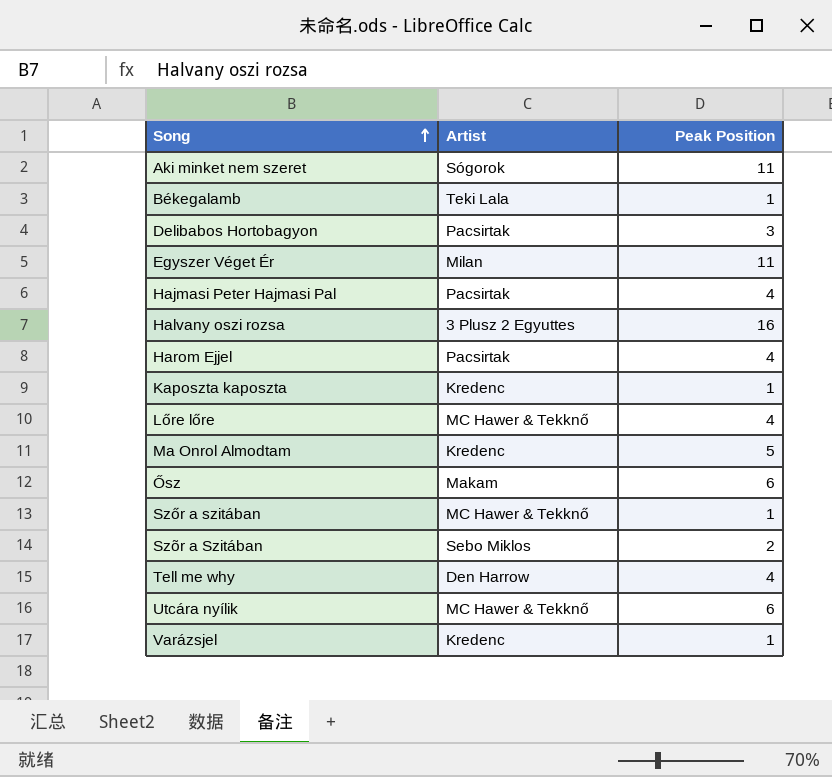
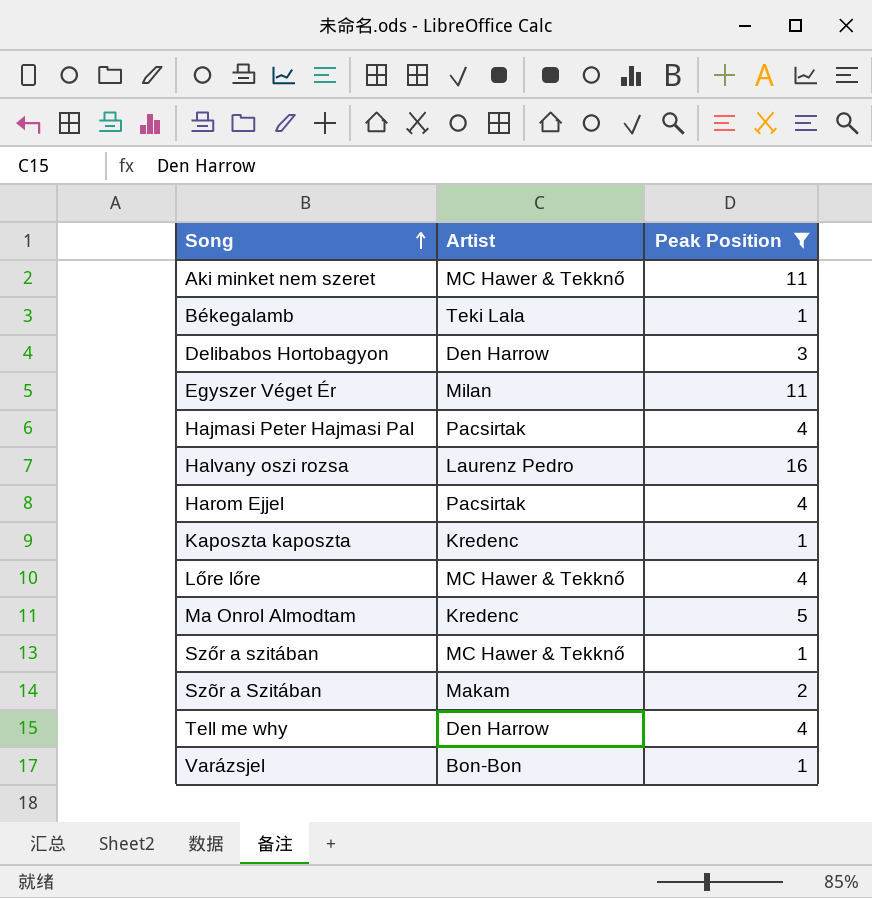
filter: none -> Peak Position != 6
Aki minket nem szeret | Artist: Sógorok -> MC Hawer & Tekknő
Delibabos Hortobagyon | Artist: Pacsirtak -> Den Harrow
Halvany oszi rozsa | Artist: 3 Plusz 2 Egyuttes -> Laurenz Pedro
Szõr a Szitában | Artist: Sebo Miklos -> Makam
Varázsjel | Artist: Kredenc -> Bon-Bon

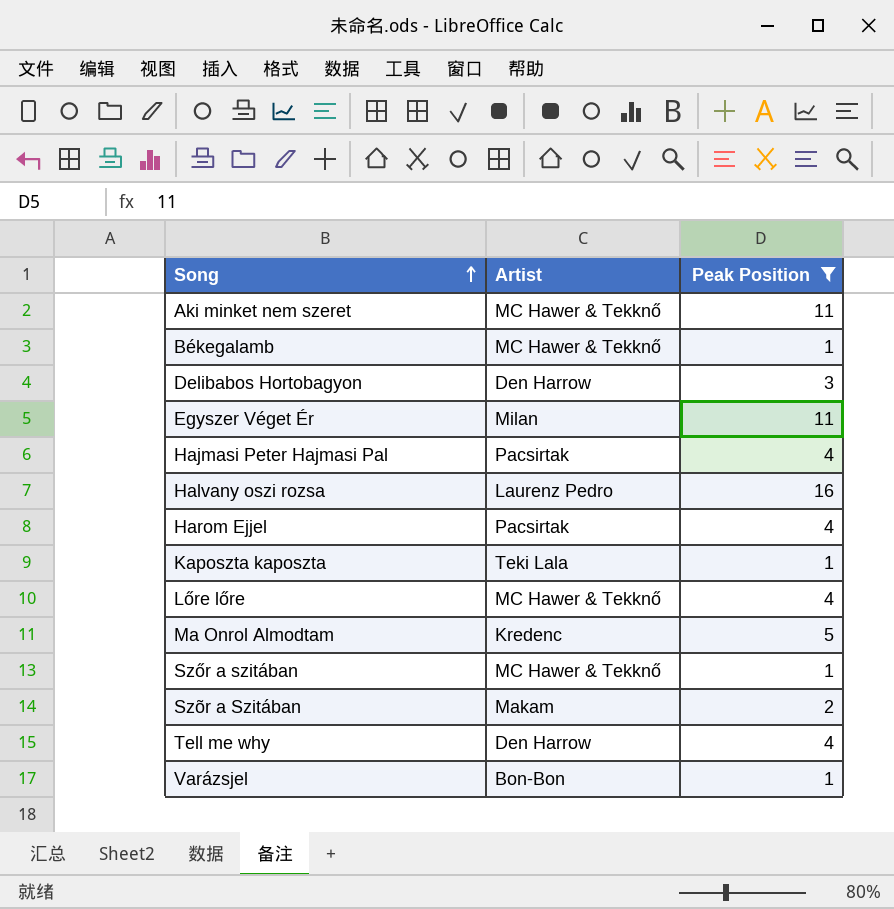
Békegalamb | Artist: Teki Lala -> MC Hawer & Tekknő
Kaposzta kaposzta | Artist: Kredenc -> Teki Lala

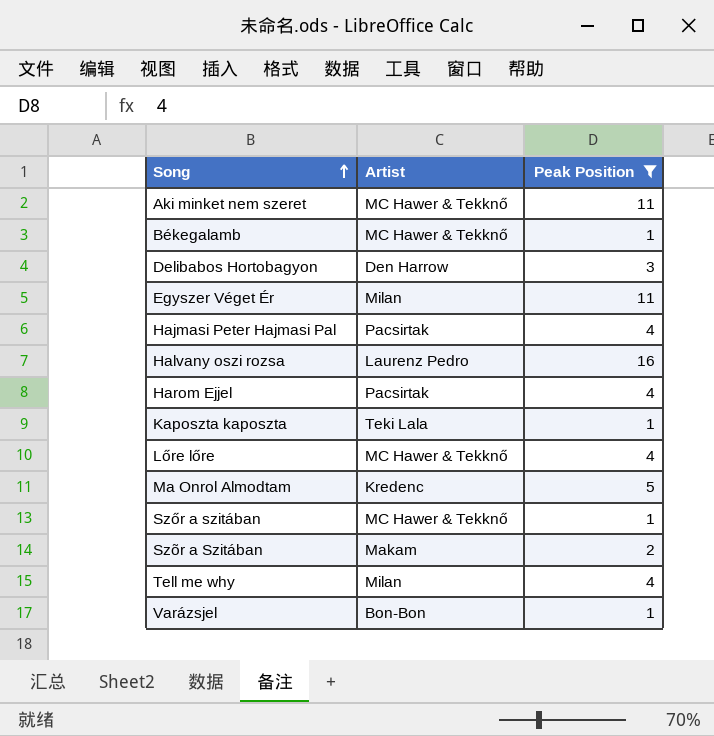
Tell me why | Artist: Den Harrow -> Milan

